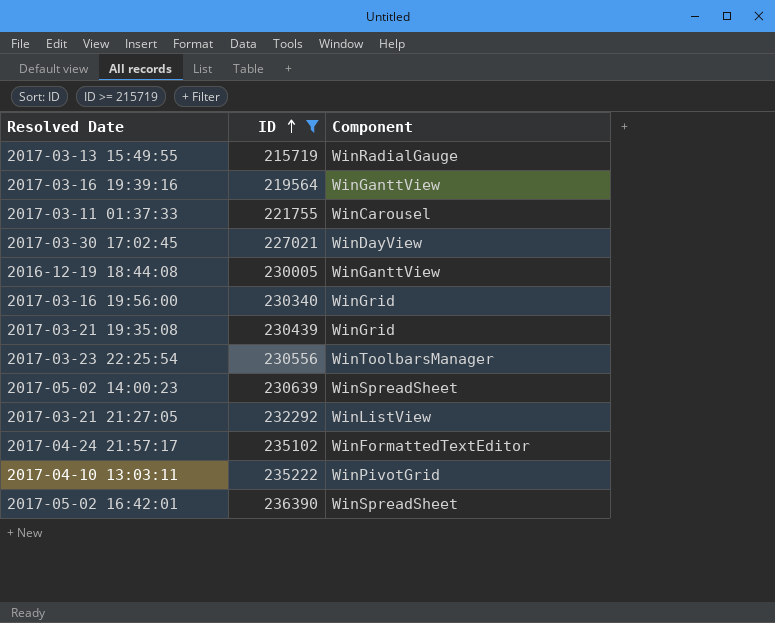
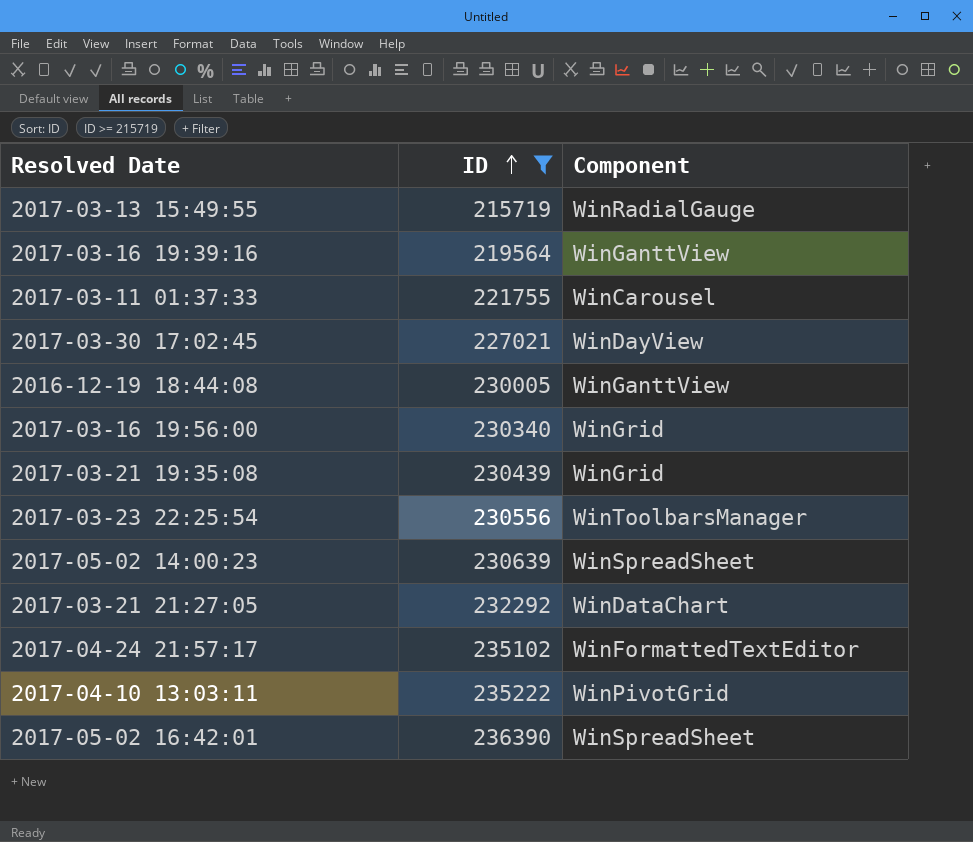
2017-03-21 21:27:05 | Component: WinListView -> WinDataChart

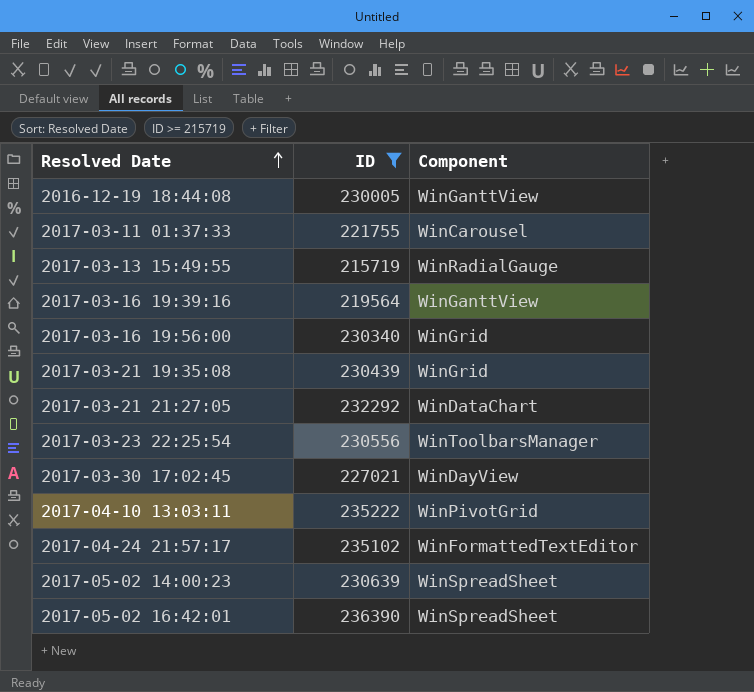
row order: ID ascending -> Resolved Date ascending

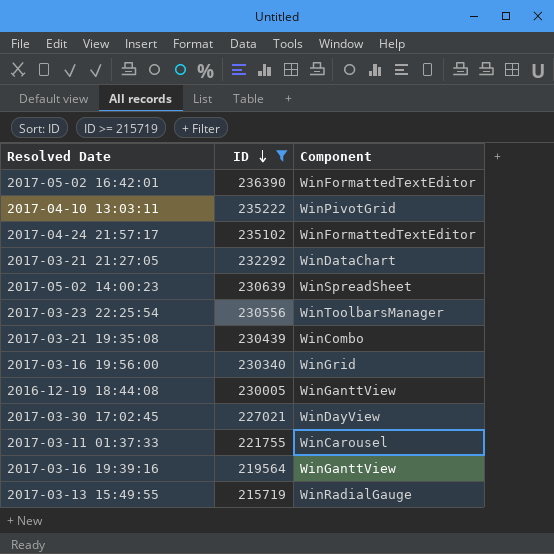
row order: Resolved Date ascending -> ID descending
2017-05-02 16:42:01 | Component: WinSpreadSheet -> WinFormattedTextEditor
2017-03-21 19:35:08 | Component: WinGrid -> WinCombo

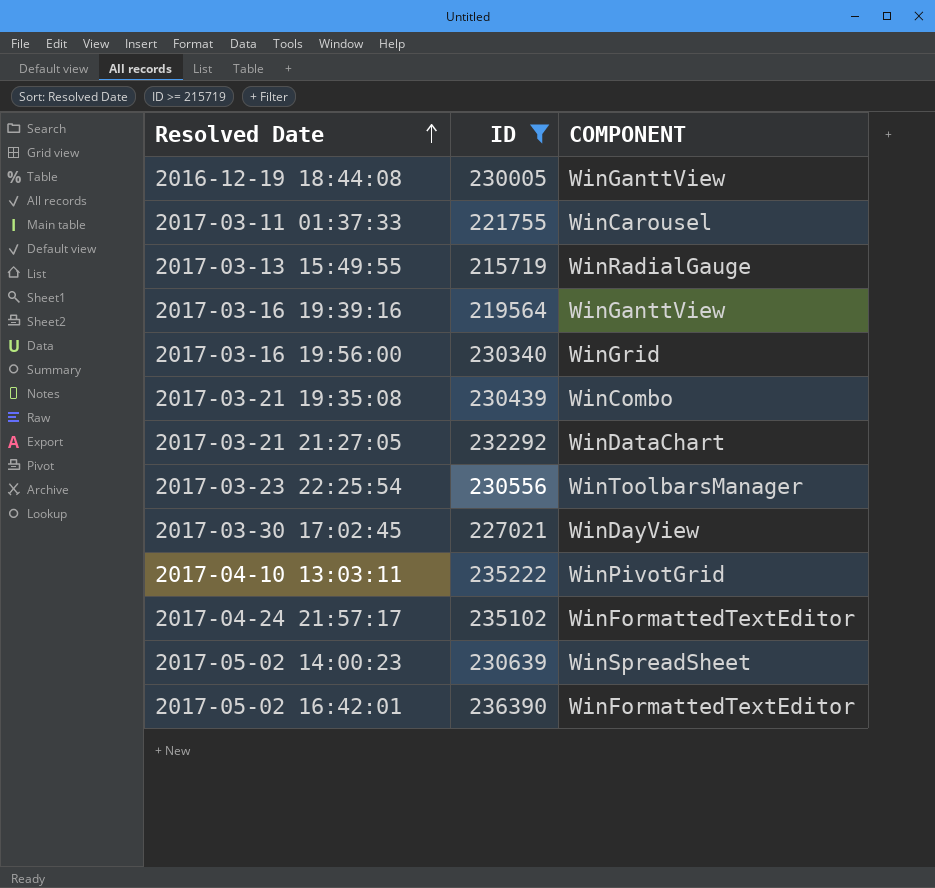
row order: ID descending -> Resolved Date ascending
column name: Component -> COMPONENT

